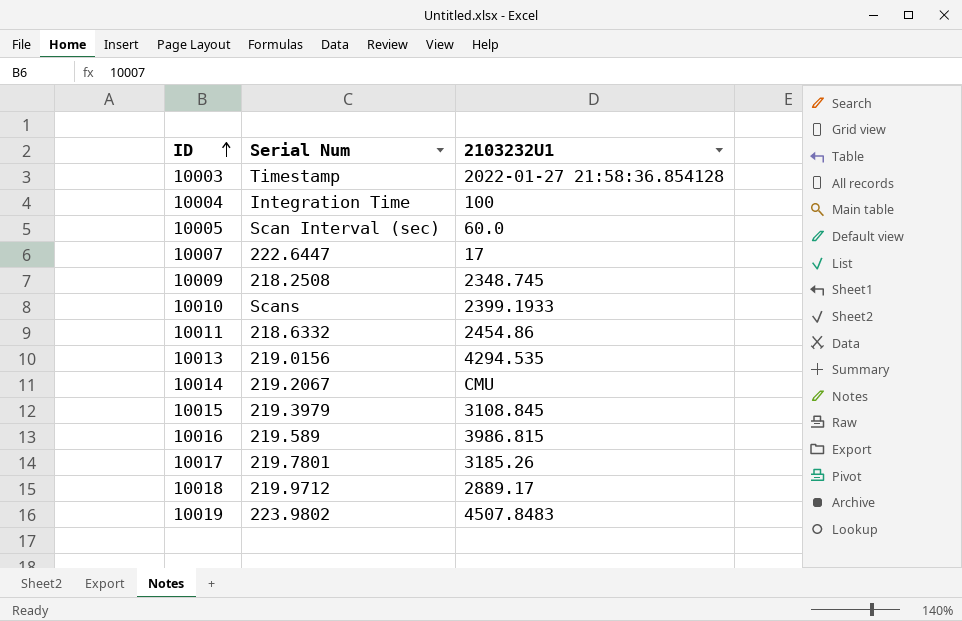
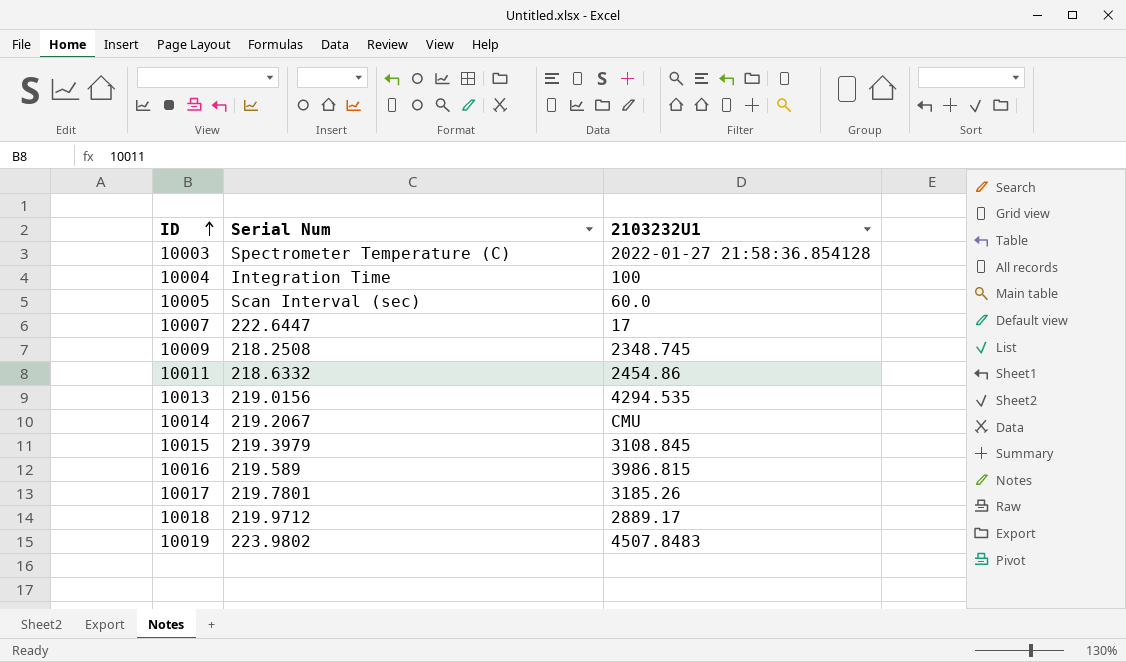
row 10010: Scans | 2399.1933 -> none
10003 | Serial Num: Timestamp -> Spectrometer Temperature (C)

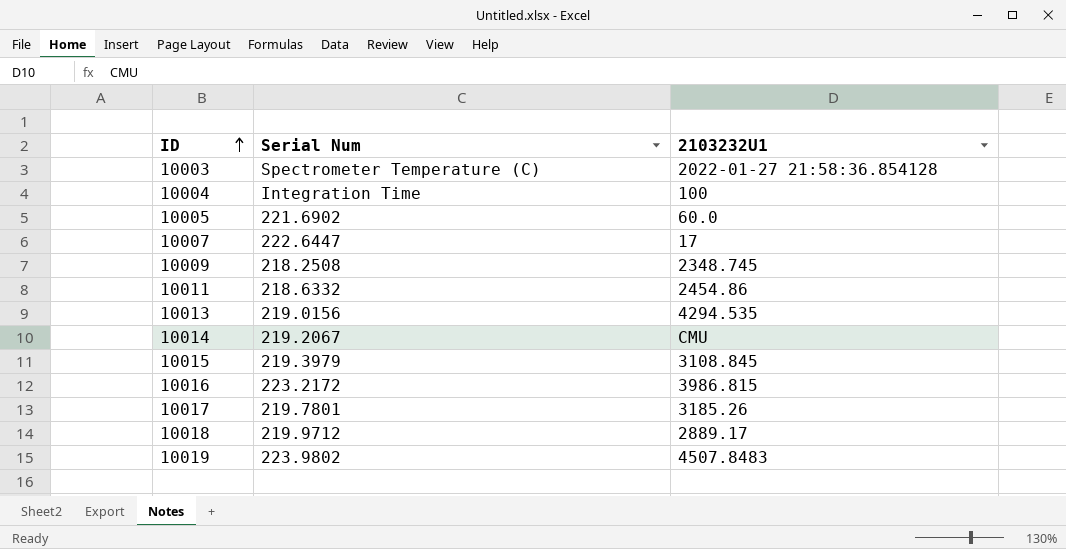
10005 | Serial Num: Scan Interval (sec) -> 221.6902
10016 | Serial Num: 219.589 -> 223.2172

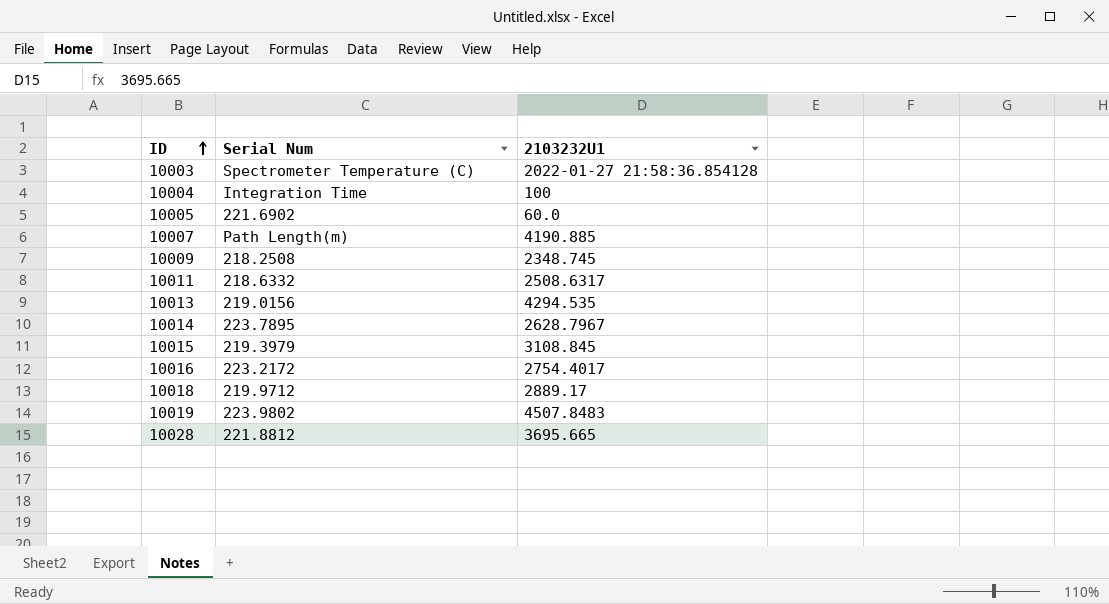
row 10017: 219.7801 | 3185.26 -> none
10007 | Serial Num: 222.6447 -> Path Length(m)
10007 | 2103232U1: 17 -> 4190.885
10011 | 2103232U1: 2454.86 -> 2508.6317
10014 | Serial Num: 219.2067 -> 223.7895
10014 | 2103232U1: CMU -> 2628.7967
10016 | 2103232U1: 3986.815 -> 2754.4017
row 10028: none -> 221.8812 | 3695.665

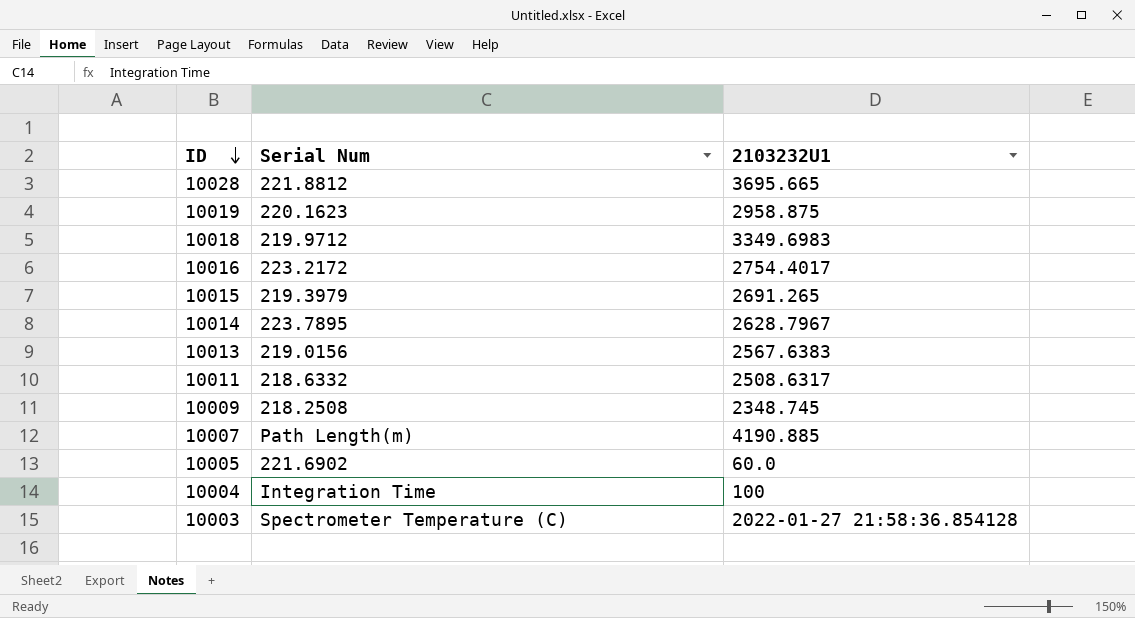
row order: ID ascending -> ID descending
10019 | Serial Num: 223.9802 -> 220.1623
10019 | 2103232U1: 4507.8483 -> 2958.875
10018 | 2103232U1: 2889.17 -> 3349.6983
10015 | 2103232U1: 3108.845 -> 2691.265
10013 | 2103232U1: 4294.535 -> 2567.6383

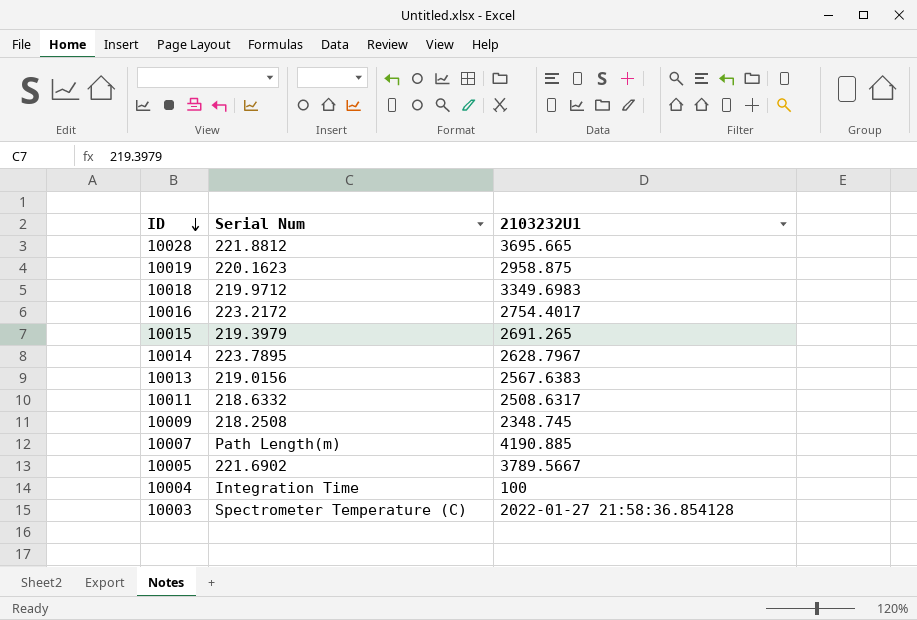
10005 | 2103232U1: 60.0 -> 3789.5667

